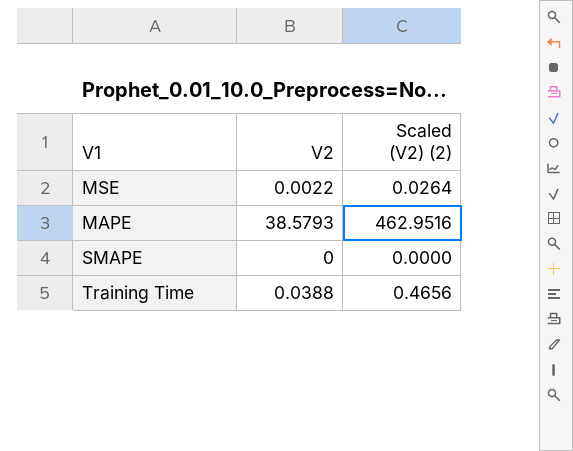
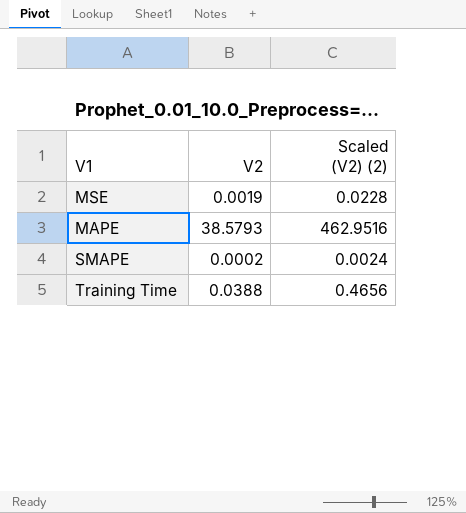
MSE | V2: 0.0022 -> 0.0019
MSE | Scaled (V2) (2): 0.0264 -> 0.0228
SMAPE | V2: 0 -> 0.0002
SMAPE | Scaled (V2) (2): 0.0000 -> 0.0024

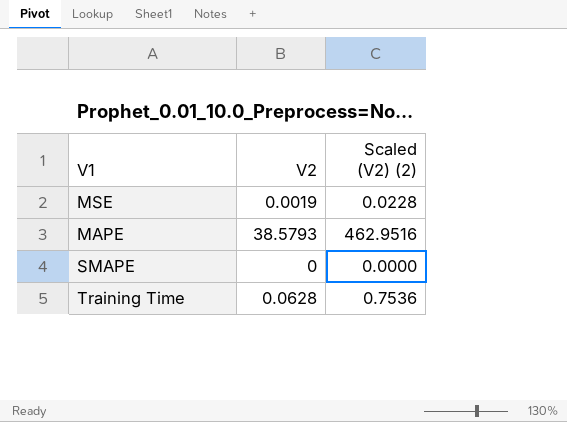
SMAPE | V2: 0.0002 -> 0
SMAPE | Scaled (V2) (2): 0.0024 -> 0.0000
Training Time | V2: 0.0388 -> 0.0628
Training Time | Scaled (V2) (2): 0.4656 -> 0.7536

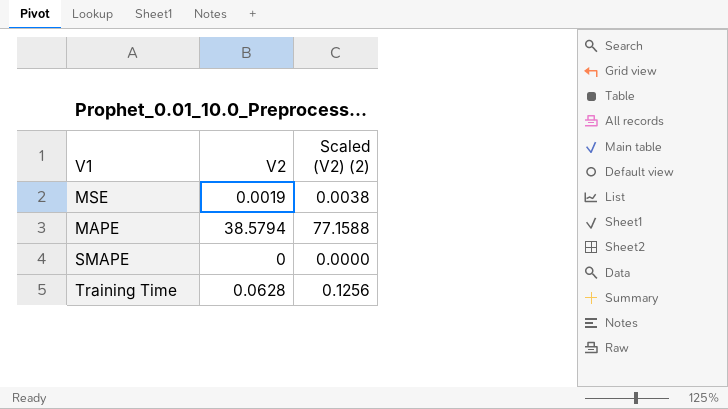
column Scaled (V2) (2) | formula: [V2] * 12 -> [V2] * 2
MAPE | V2: 38.5793 -> 38.5794

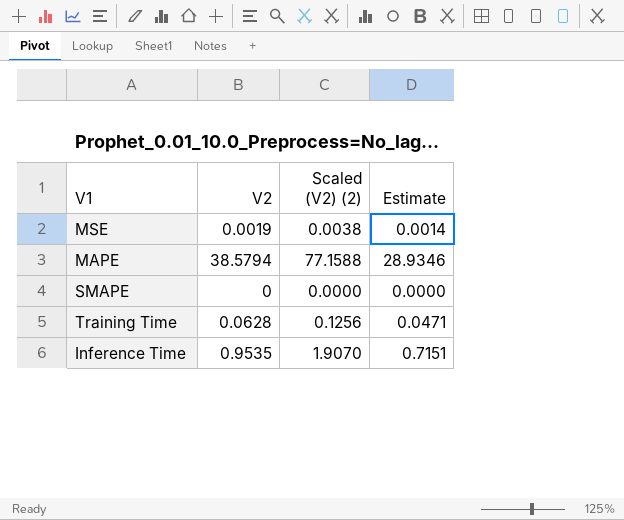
column Estimate | formula: none -> [V2] * 0.75
row Inference Time: none -> 0.9535 | 1.9070 | 0.7151

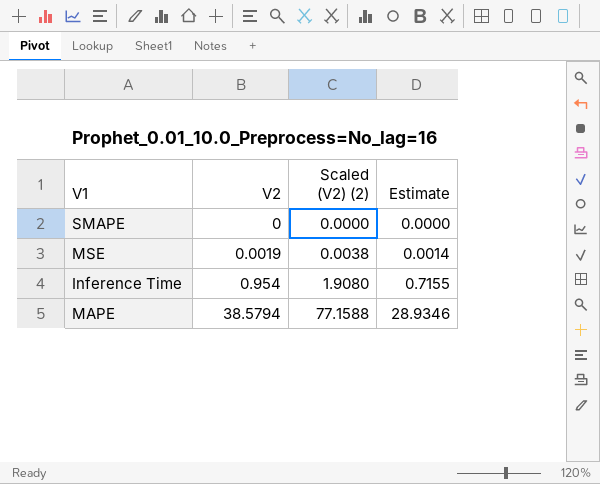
row order: none -> V2 ascending
row Training Time: 0.0628 | 0.1256 | 0.0471 -> none
Inference Time | V2: 0.9535 -> 0.954
Inference Time | Scaled (V2) (2): 1.9070 -> 1.9080
Inference Time | Estimate: 0.7151 -> 0.7155

